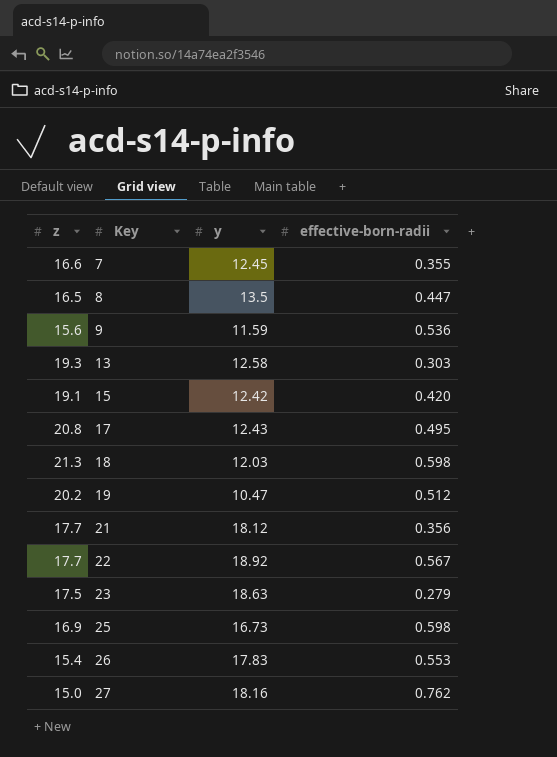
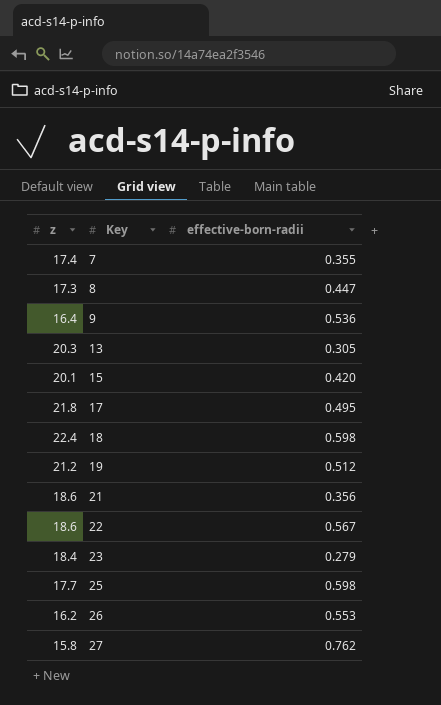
column y | position: 3 -> none
7 | z: 16.6 -> 17.4
8 | z: 16.5 -> 17.3
9 | z: 15.6 -> 16.4
13 | z: 19.3 -> 20.3
13 | effective-born-radii: 0.303 -> 0.305
15 | z: 19.1 -> 20.1
17 | z: 20.8 -> 21.8
18 | z: 21.3 -> 22.4
19 | z: 20.2 -> 21.2
21 | z: 17.7 -> 18.6
22 | z: 17.7 -> 18.6
23 | z: 17.5 -> 18.4
25 | z: 16.9 -> 17.7
26 | z: 15.4 -> 16.2
27 | z: 15.0 -> 15.8

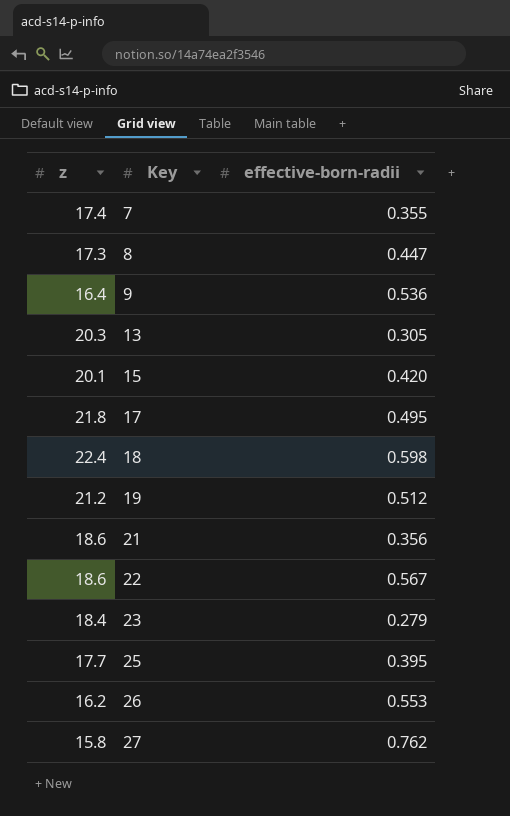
25 | effective-born-radii: 0.598 -> 0.395

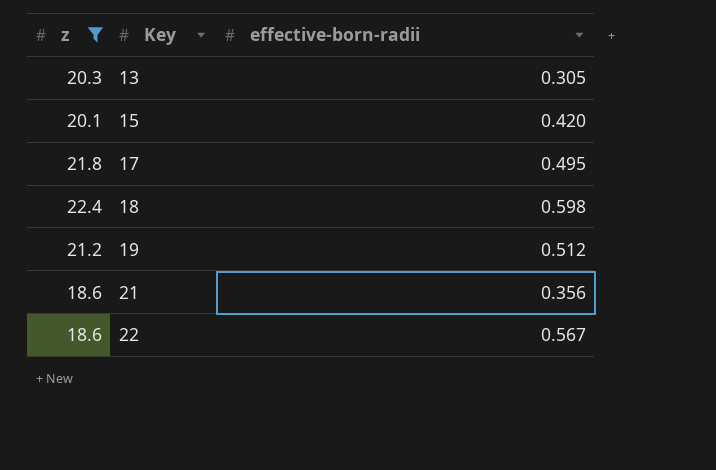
filter: none -> z >= 18.6

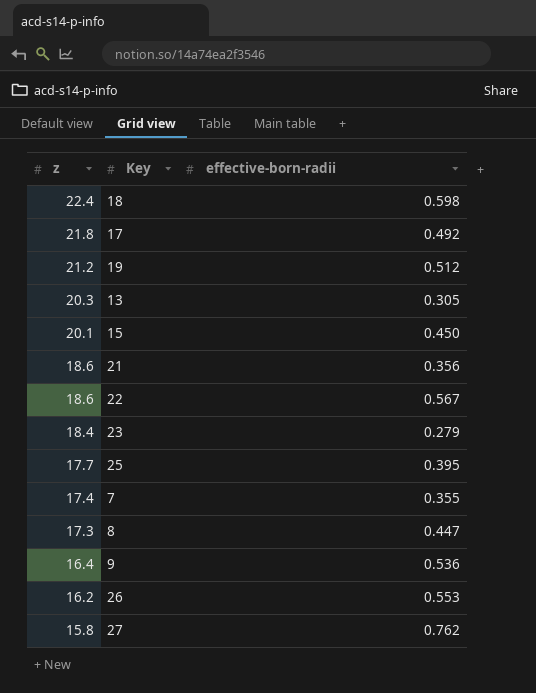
filter: z >= 18.6 -> none
row order: Key ascending -> z descending
17 | effective-born-radii: 0.495 -> 0.492
15 | effective-born-radii: 0.420 -> 0.450

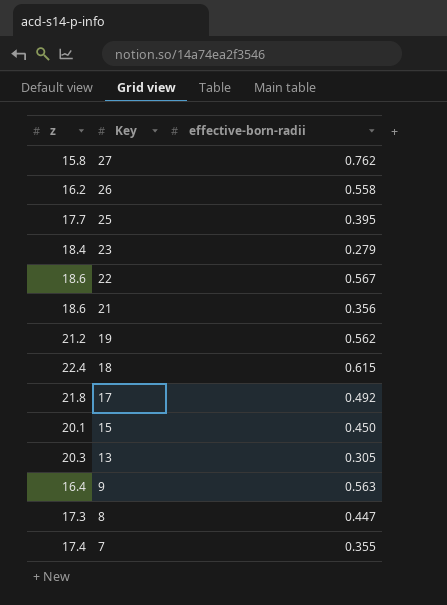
row order: z descending -> Key descending
26 | effective-born-radii: 0.553 -> 0.558
19 | effective-born-radii: 0.512 -> 0.562
18 | effective-born-radii: 0.598 -> 0.615
9 | effective-born-radii: 0.536 -> 0.563

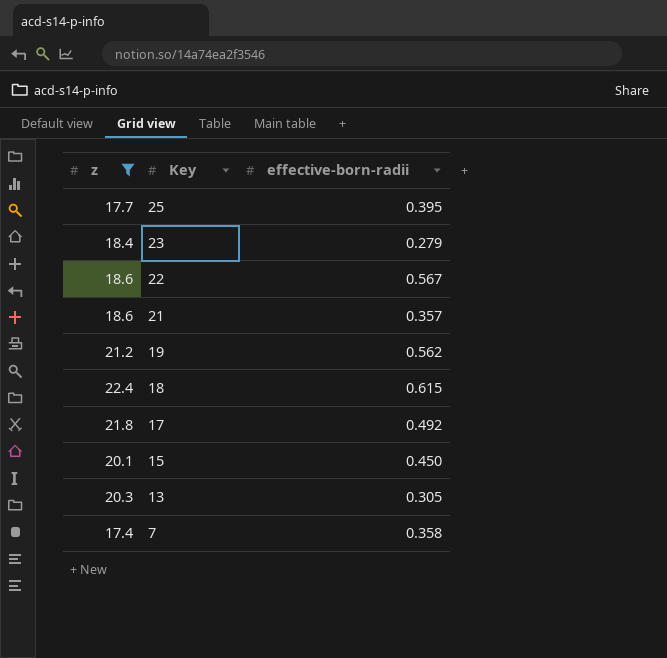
filter: none -> z >= 17.4
21 | effective-born-radii: 0.356 -> 0.357
7 | effective-born-radii: 0.355 -> 0.358

